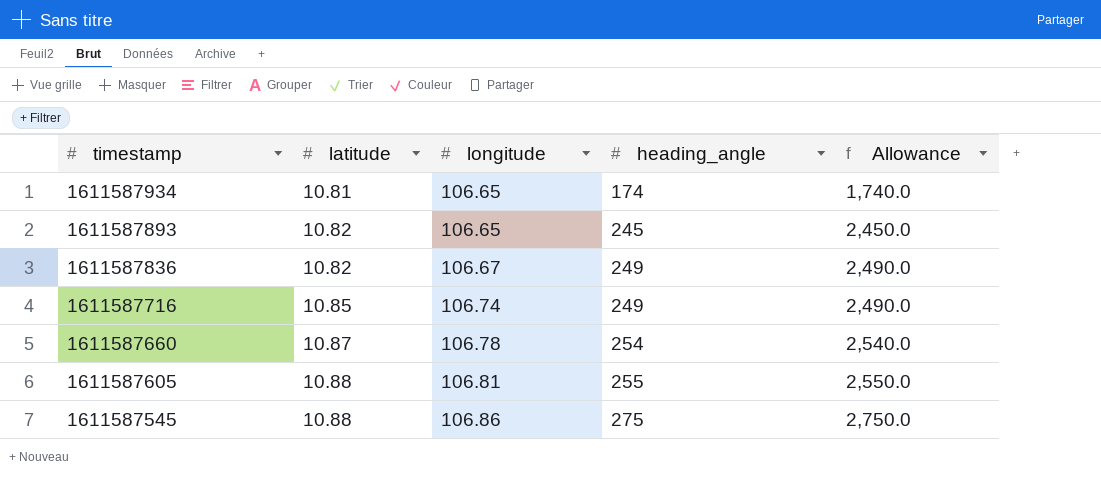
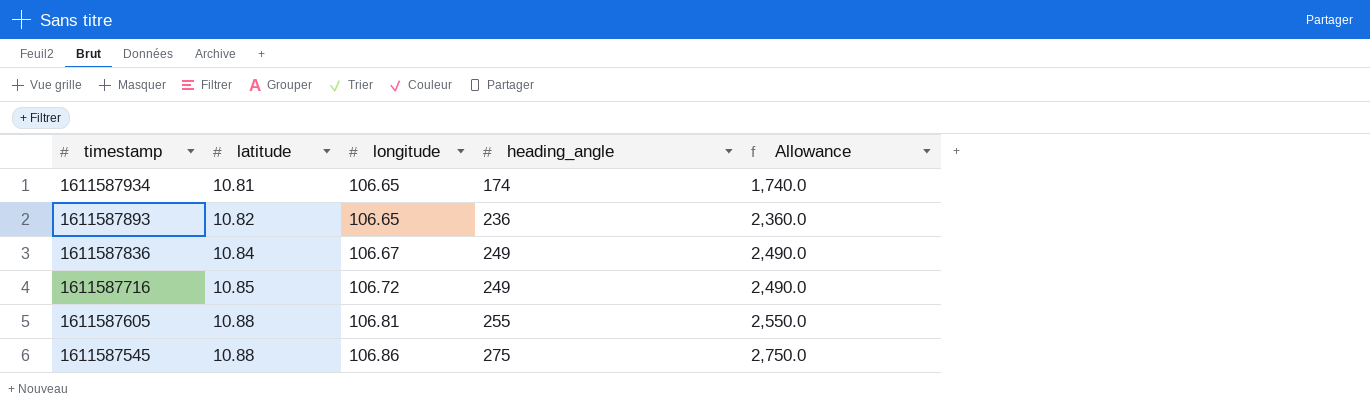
row 1611587660: 10.87 | 106.78 | 254 | 2,540.0 -> none
1611587893 | heading_angle: 245 -> 236
1611587893 | Allowance: 2,450.0 -> 2,360.0
1611587836 | latitude: 10.82 -> 10.84
1611587716 | longitude: 106.74 -> 106.72

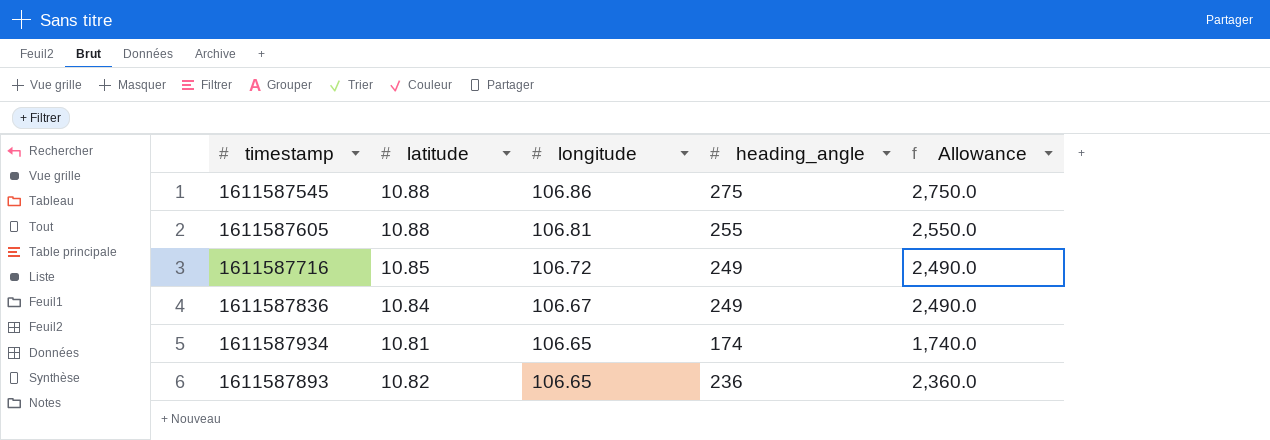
row order: timestamp descending -> longitude descending

